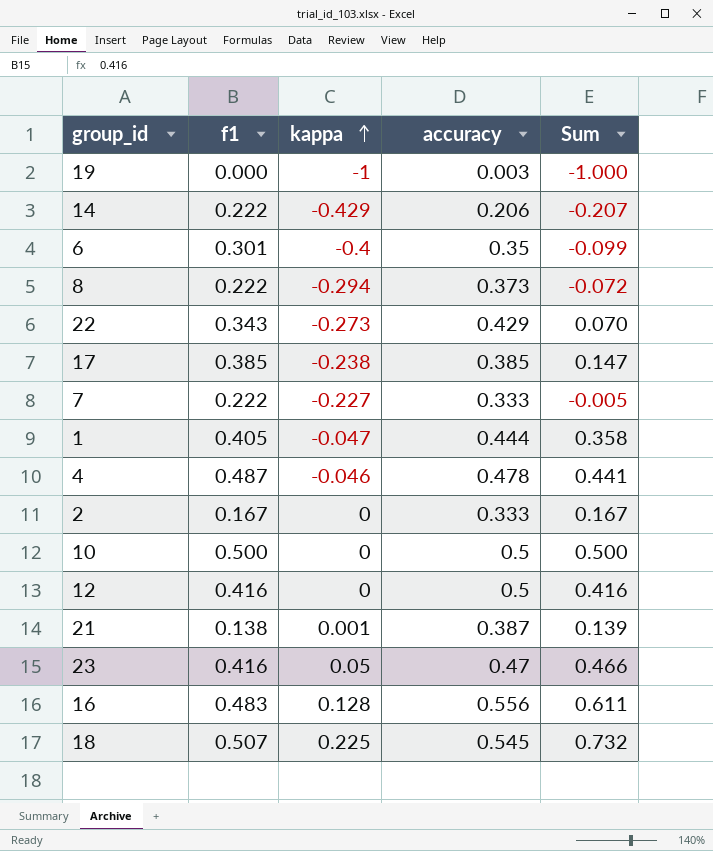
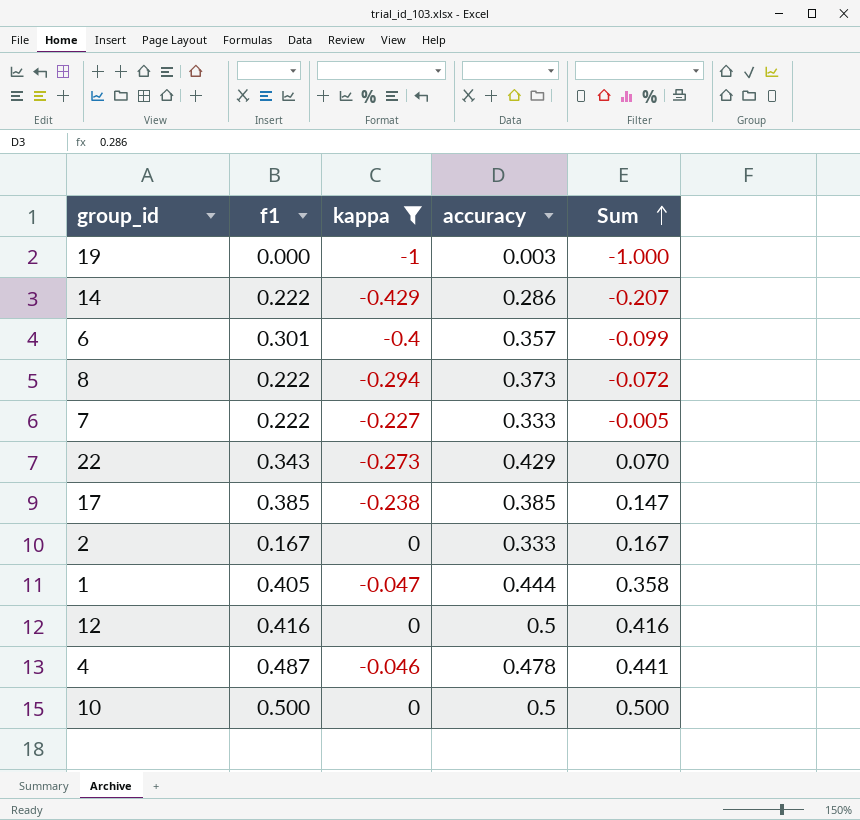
filter: none -> kappa <= 0
row order: kappa ascending -> Sum ascending
14 | accuracy: 0.206 -> 0.286
6 | accuracy: 0.35 -> 0.357

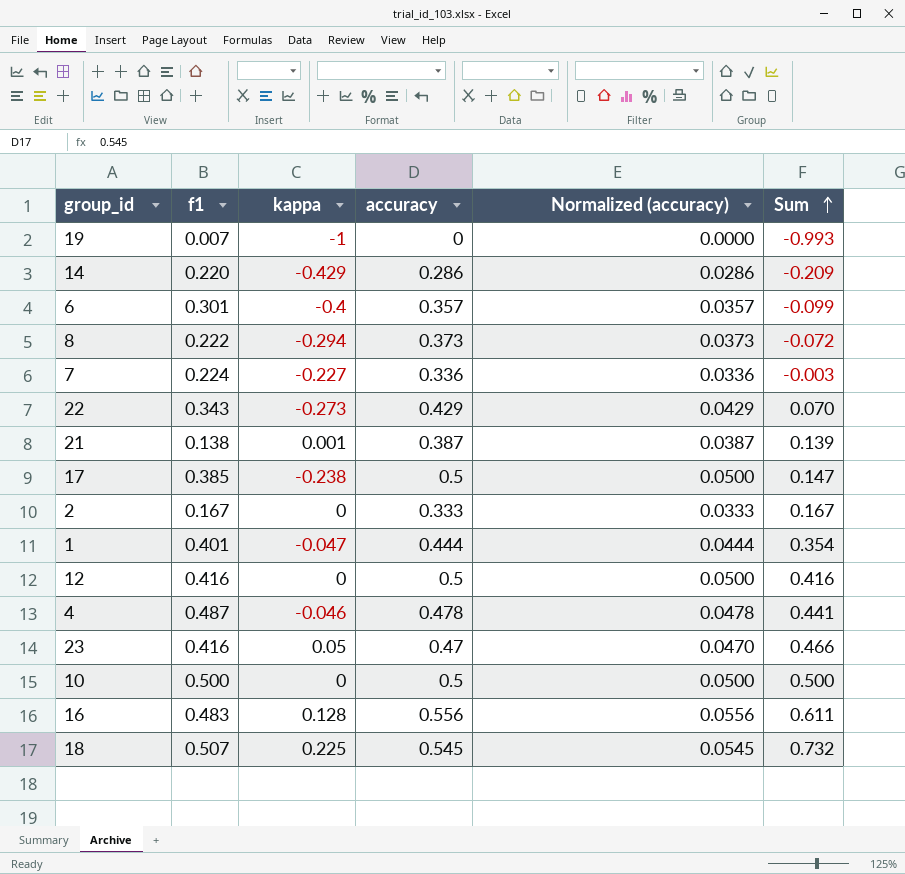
filter: kappa <= 0 -> none
column Normalized (accuracy) | formula: none -> [accuracy] * 0.1
19 | f1: 0.000 -> 0.007
19 | accuracy: 0.003 -> 0
19 | Sum: -1.000 -> -0.993
14 | f1: 0.222 -> 0.220
14 | Sum: -0.207 -> -0.209
7 | f1: 0.222 -> 0.224
7 | accuracy: 0.333 -> 0.336
7 | Sum: -0.005 -> -0.003
17 | accuracy: 0.385 -> 0.5
1 | f1: 0.405 -> 0.401
1 | Sum: 0.358 -> 0.354

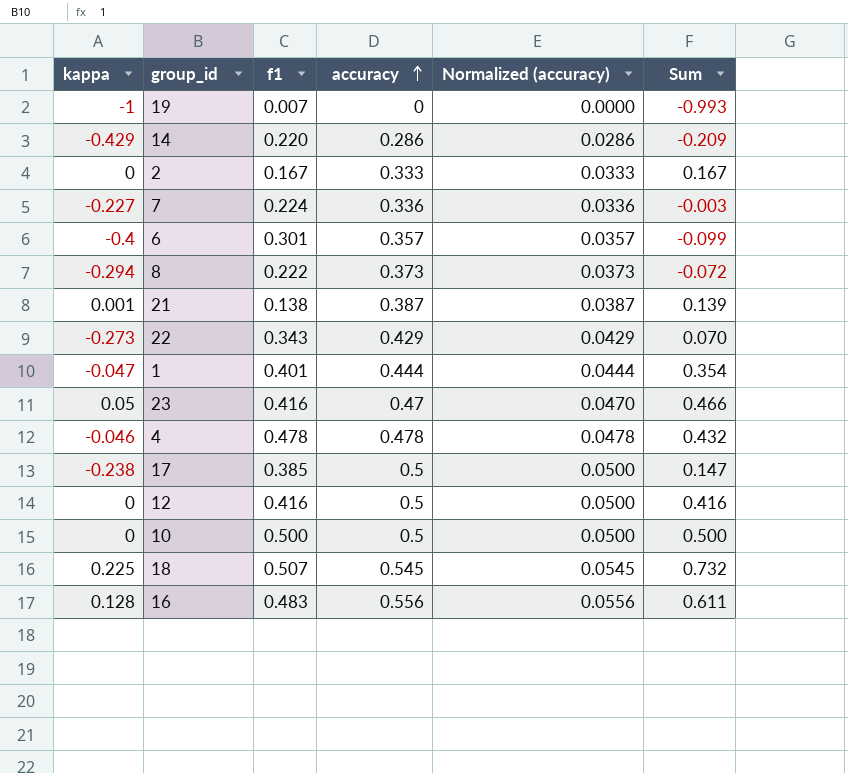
row order: Sum ascending -> accuracy ascending
column kappa | position: 3 -> 1
4 | f1: 0.487 -> 0.478
4 | Sum: 0.441 -> 0.432

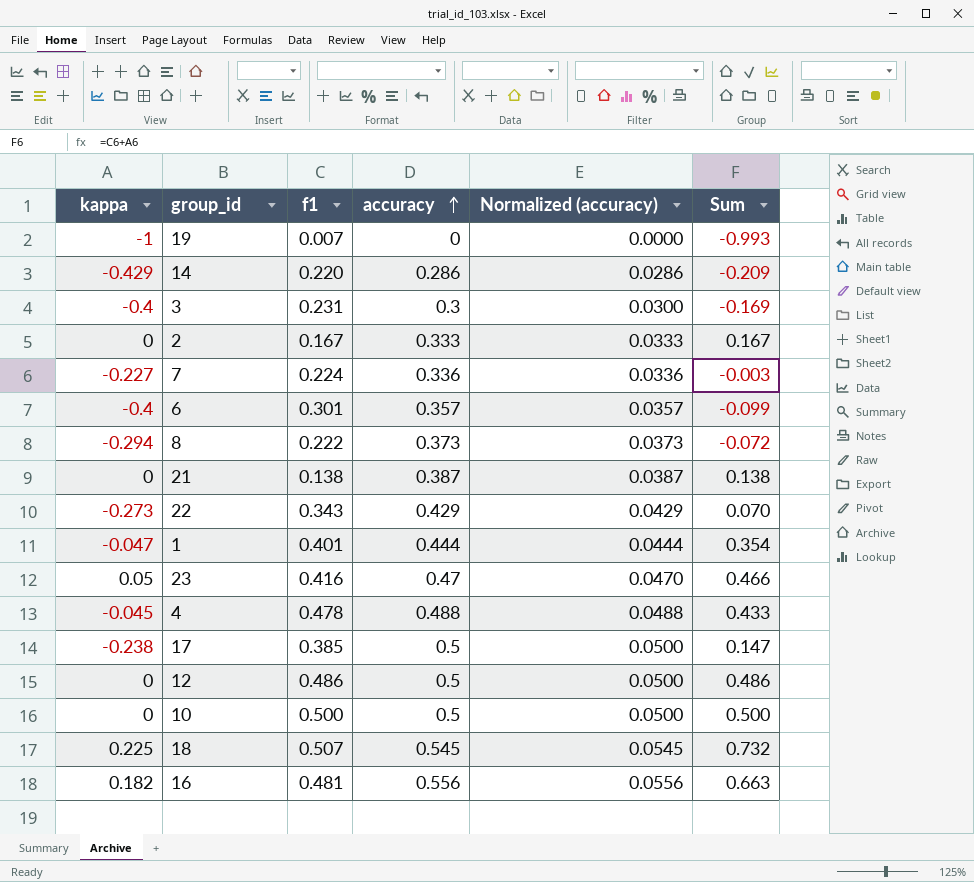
row 3: none -> -0.4 | 0.231 | 0.3 | 0.0300 | -0.169
21 | kappa: 0.001 -> 0
21 | Sum: 0.139 -> 0.138
4 | kappa: -0.046 -> -0.045
4 | accuracy: 0.478 -> 0.488
4 | Normalized (accuracy): 0.0478 -> 0.0488
4 | Sum: 0.432 -> 0.433
12 | f1: 0.416 -> 0.486
12 | Sum: 0.416 -> 0.486
16 | kappa: 0.128 -> 0.182
16 | f1: 0.483 -> 0.481
16 | Sum: 0.611 -> 0.663

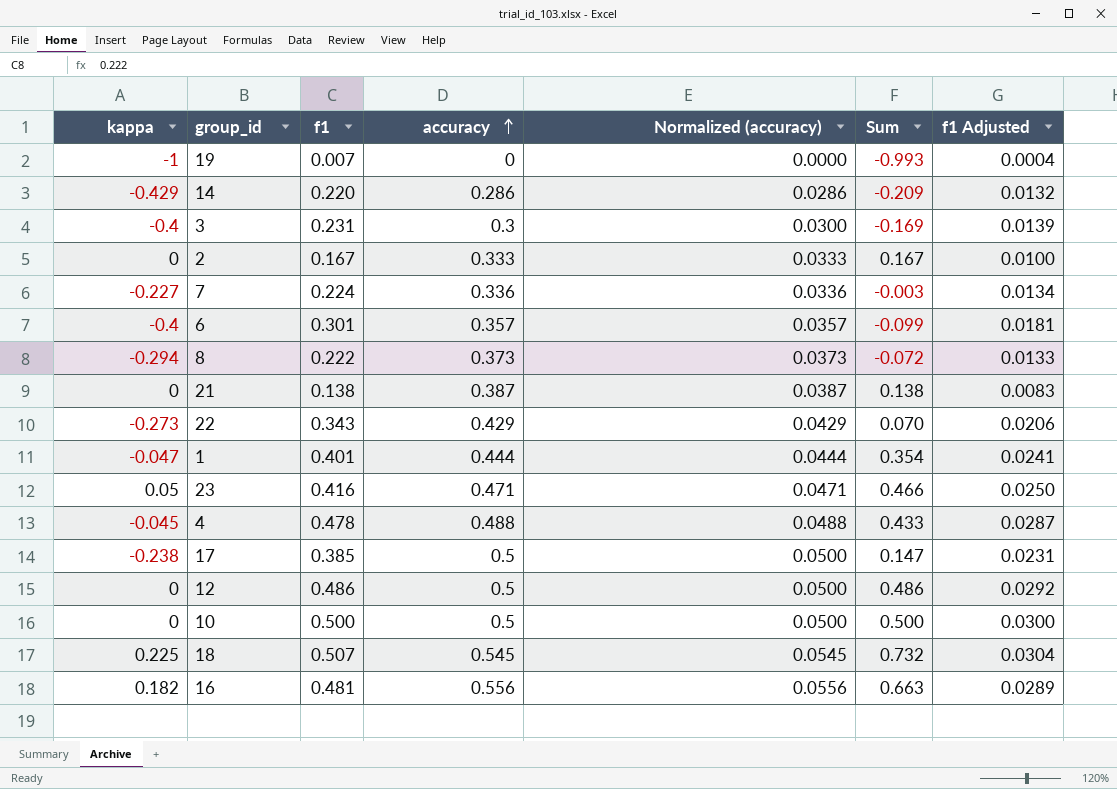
column f1 Adjusted | formula: none -> [f1] * 0.06
23 | accuracy: 0.47 -> 0.471
23 | Normalized (accuracy): 0.0470 -> 0.0471

